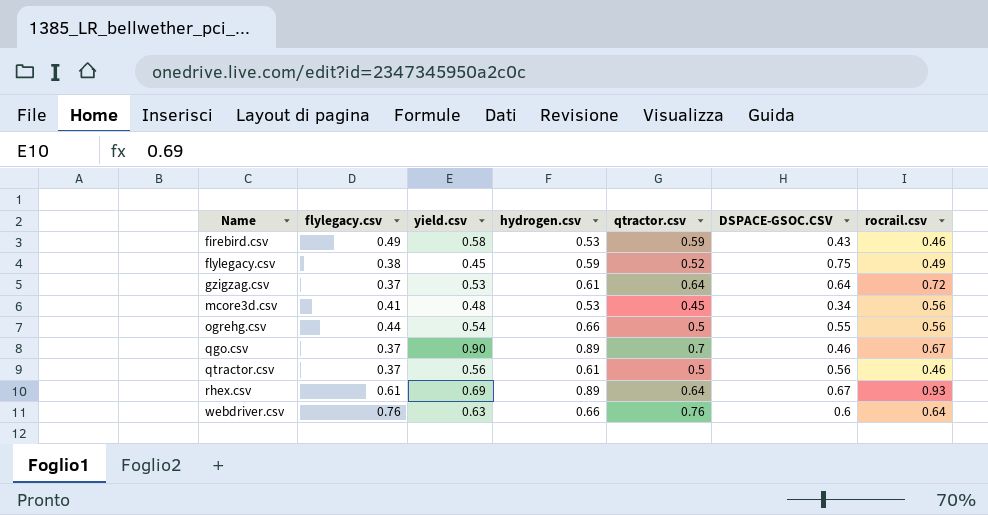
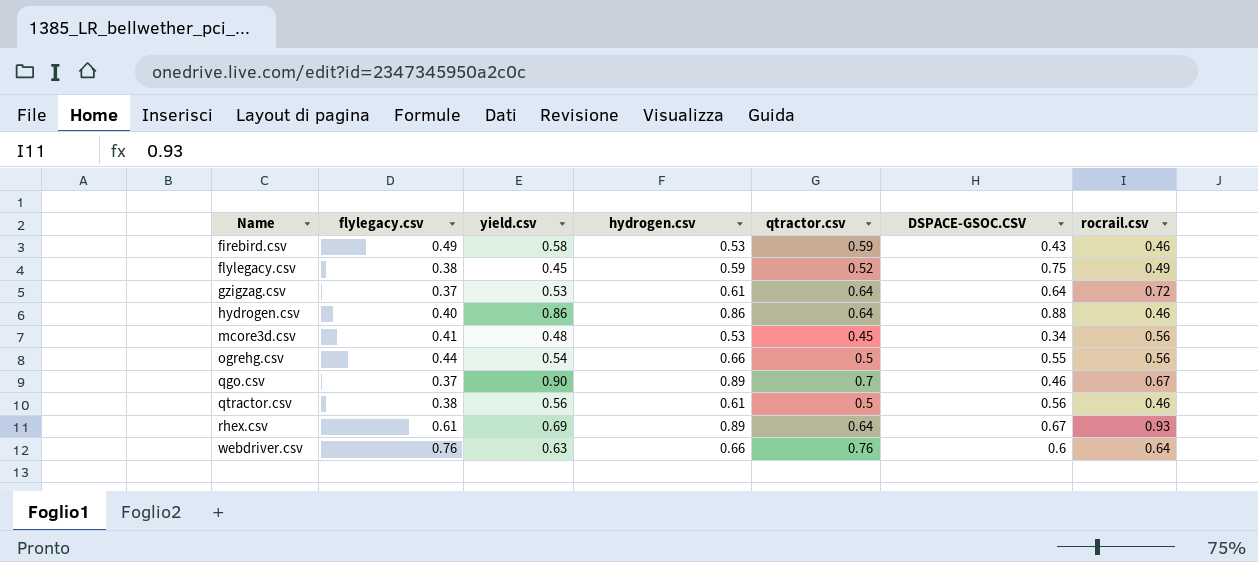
row hydrogen.csv: none -> 0.40 | 0.86 | 0.86 | 0.64 | 0.88 | 0.46
qtractor.csv | flylegacy.csv: 0.37 -> 0.38

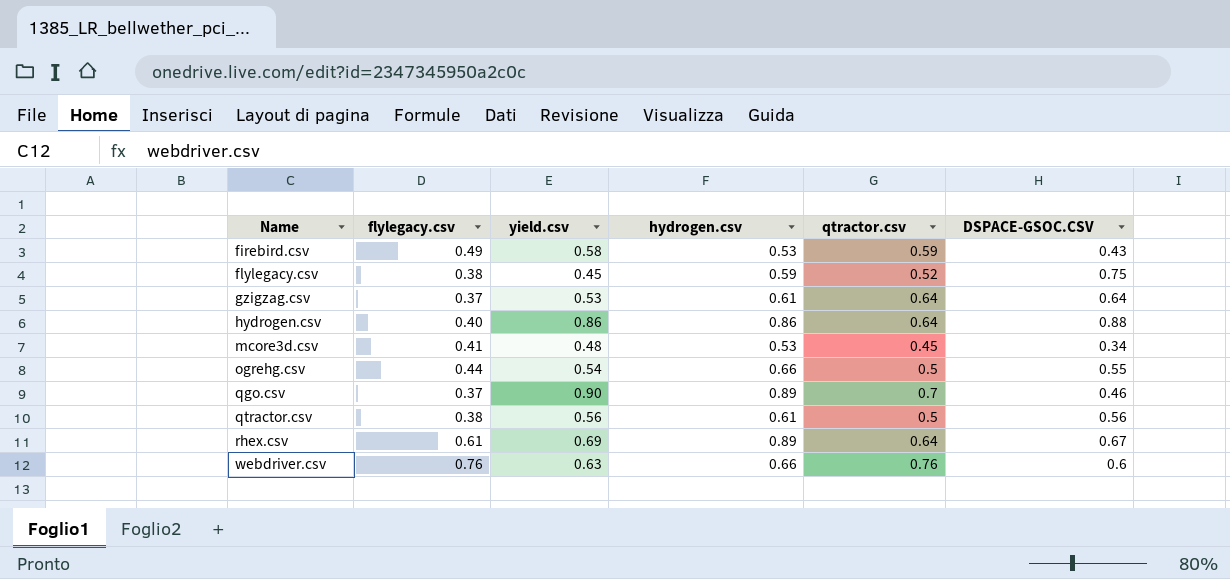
column rocrail.csv | position: 7 -> none

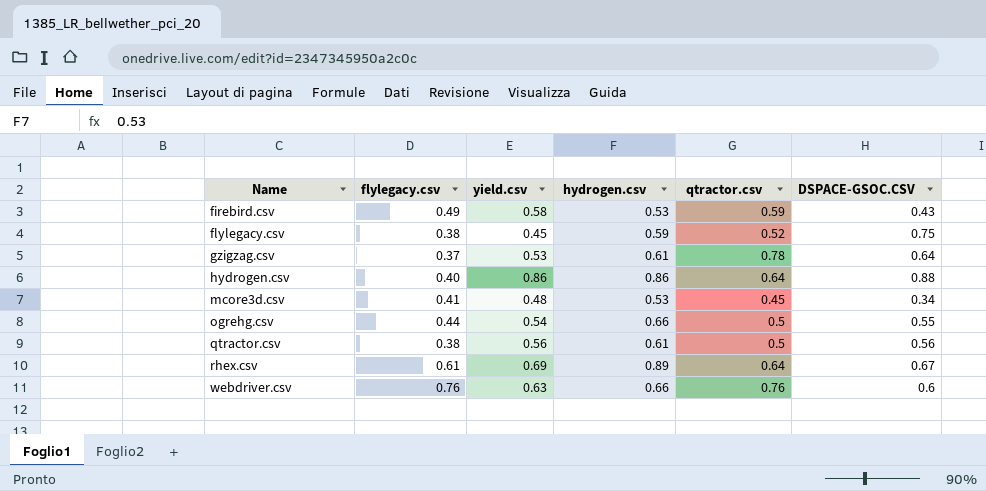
row qgo.csv: 0.37 | 0.90 | 0.89 | 0.7 | 0.46 -> none
gzigzag.csv | qtractor.csv: 0.64 -> 0.78

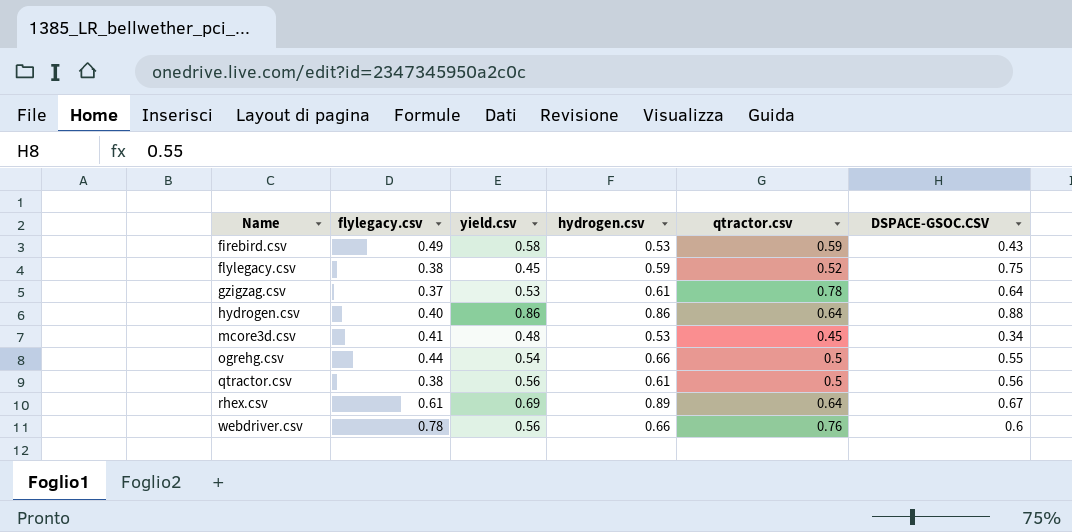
webdriver.csv | flylegacy.csv: 0.76 -> 0.78
webdriver.csv | yield.csv: 0.63 -> 0.56

